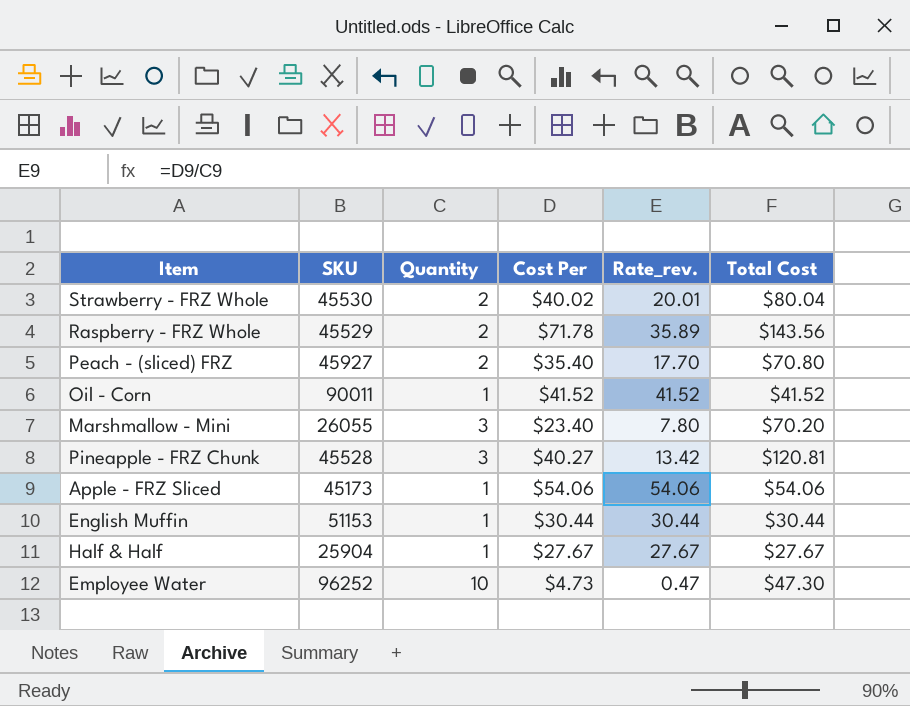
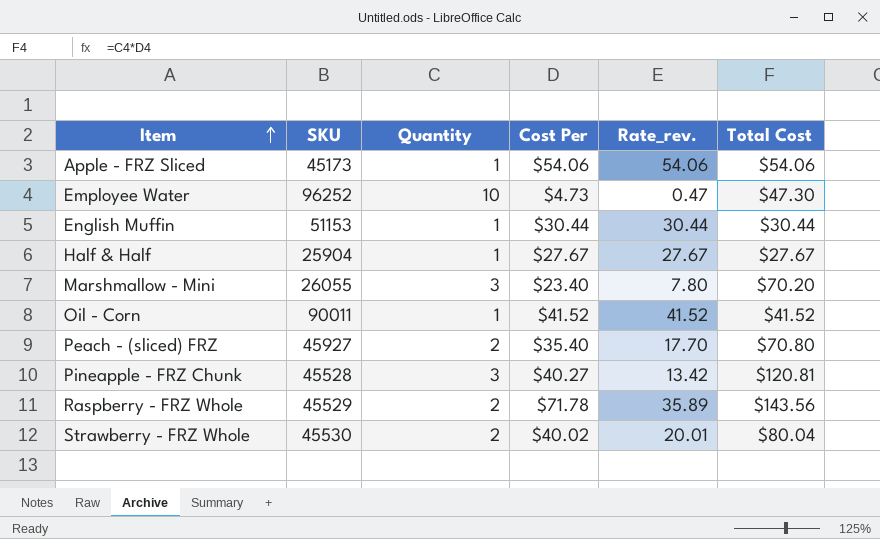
row order: none -> Item ascending

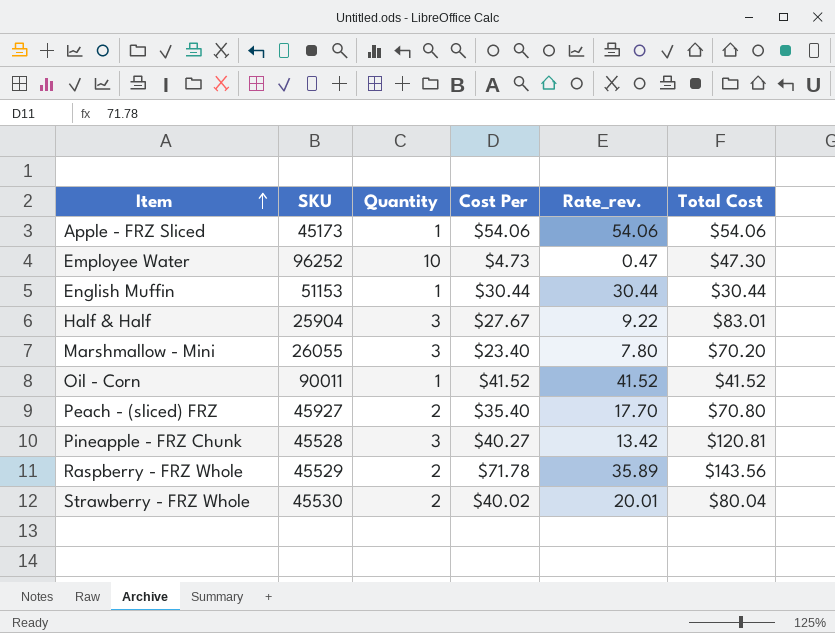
Half & Half | Quantity: 1 -> 3
Half & Half | Rate_rev.: 27.67 -> 9.22
Half & Half | Total Cost: $27.67 -> $83.01

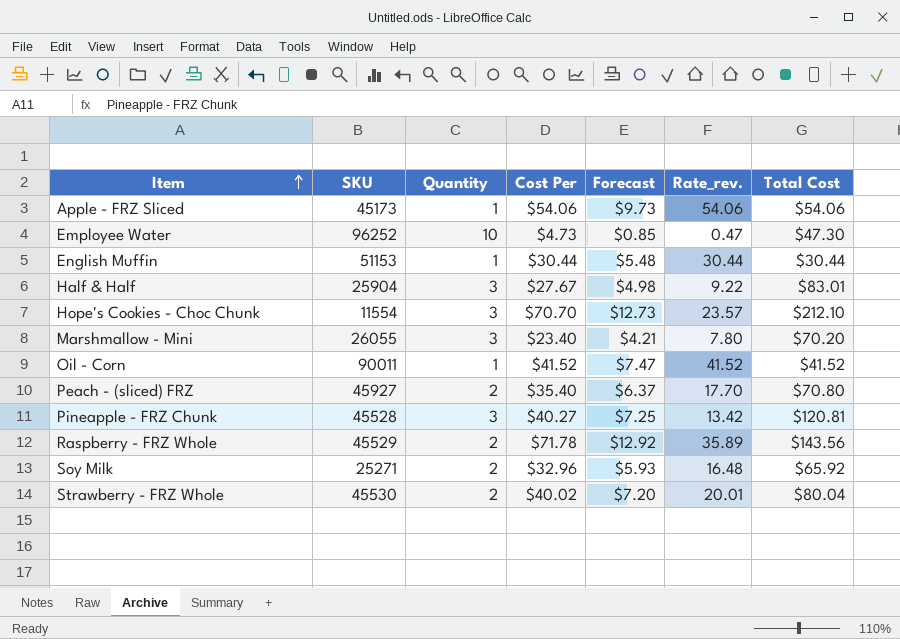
column Forecast | formula: none -> [Cost Per] * 0.18
row Hope's Cookies - Choc Chunk: none -> 11554 | 3 | $70.70 | $12.73 | 23.57 | $212.10
row Soy Milk: none -> 25271 | 2 | $32.96 | $5.93 | 16.48 | $65.92

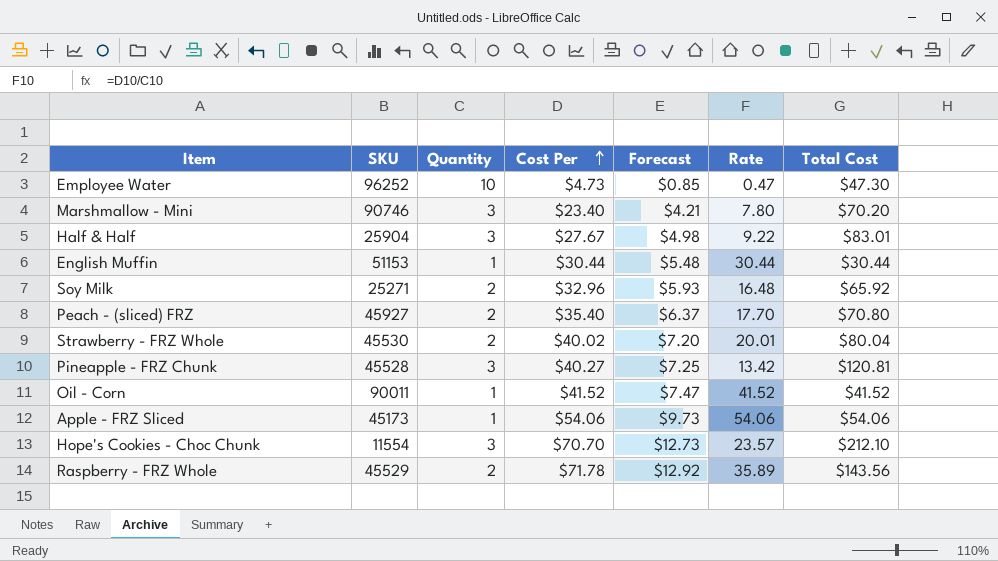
row order: Item ascending -> Cost Per ascending
column name: Rate_rev. -> Rate
Marshmallow - Mini | SKU: 26055 -> 90746

